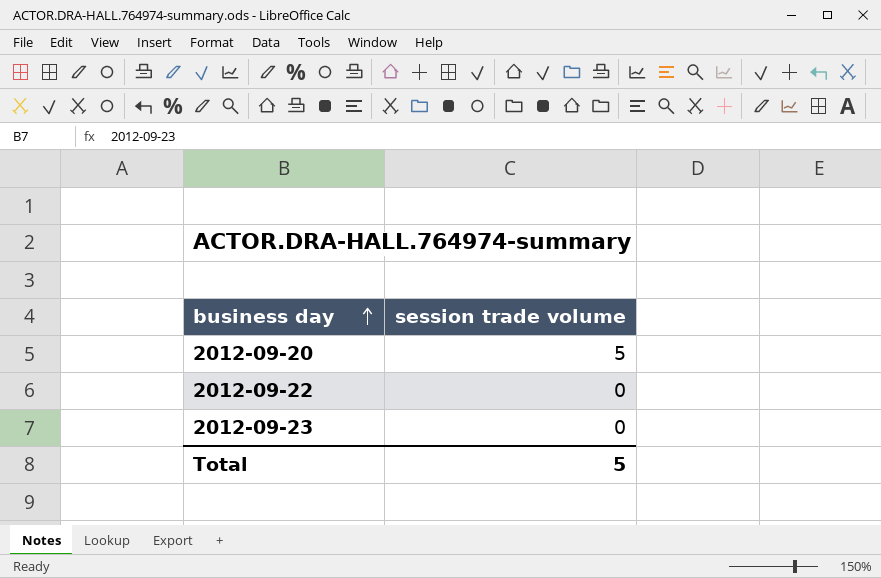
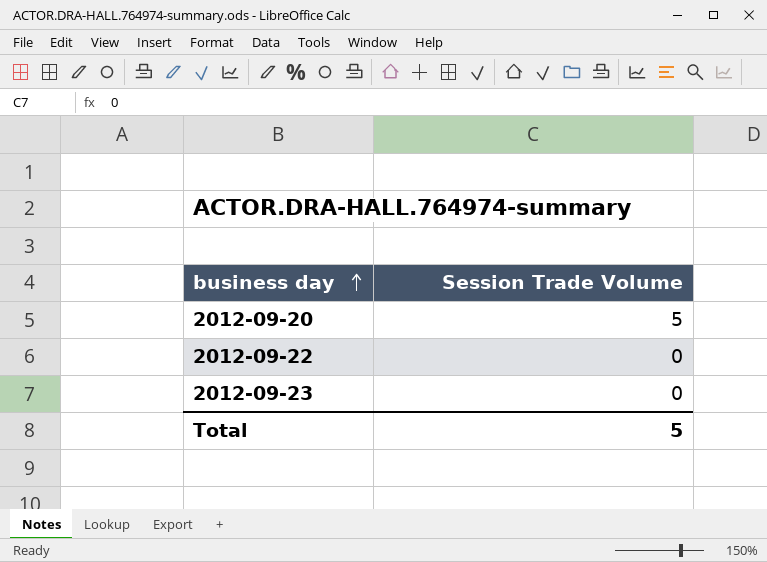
column name: session trade volume -> Session Trade Volume

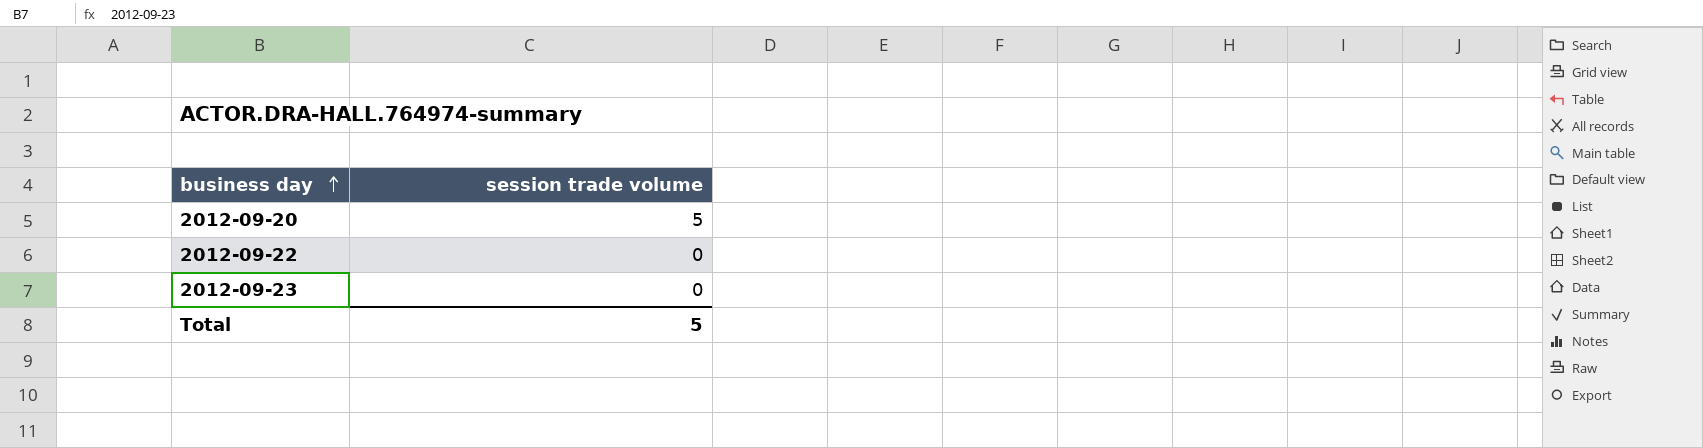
column name: Session Trade Volume -> session trade volume

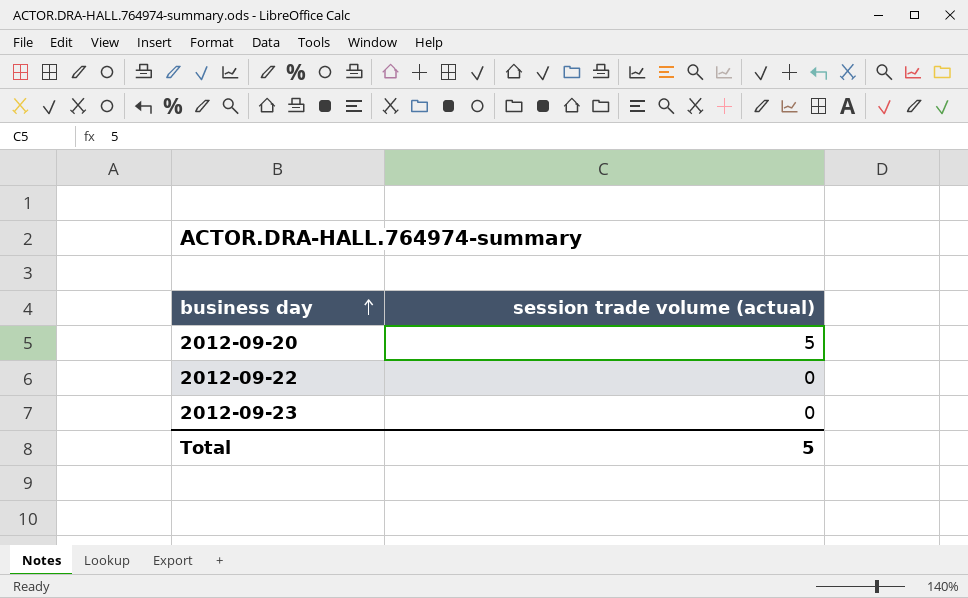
column name: session trade volume -> session trade volume (actual)

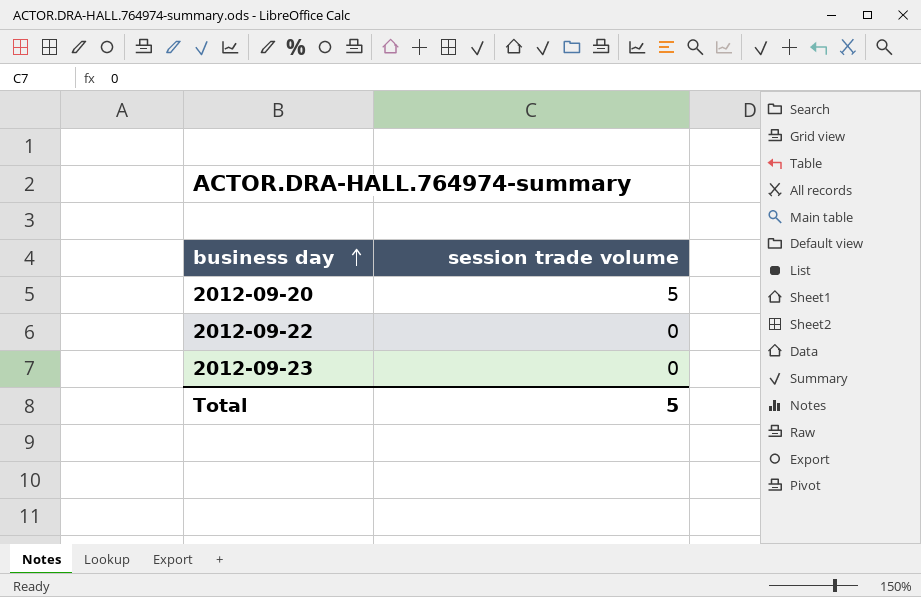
column name: session trade volume (actual) -> session trade volume

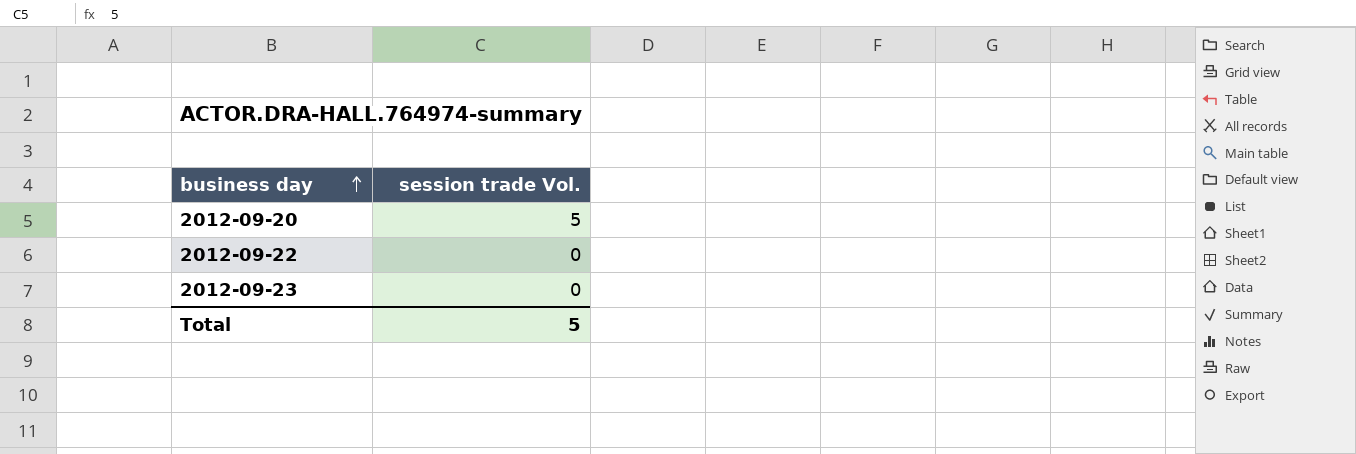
column name: session trade volume -> session trade Vol.

